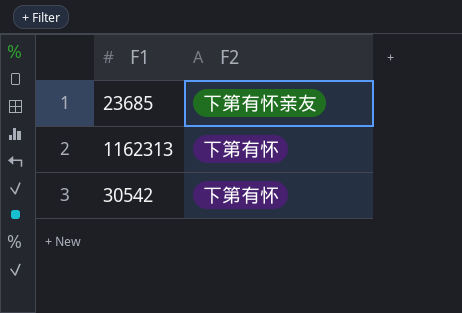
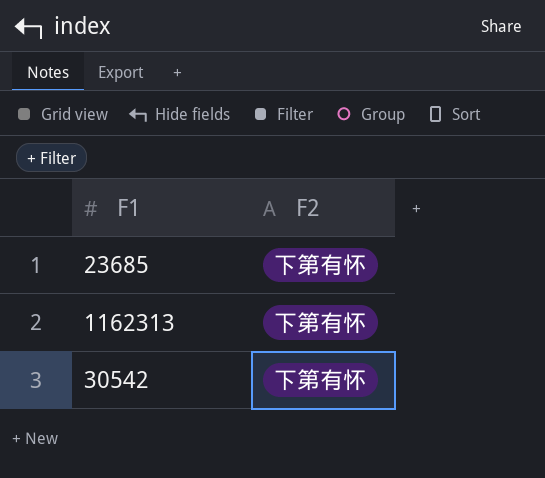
23685 | F2: 下第有怀亲友 -> 下第有怀

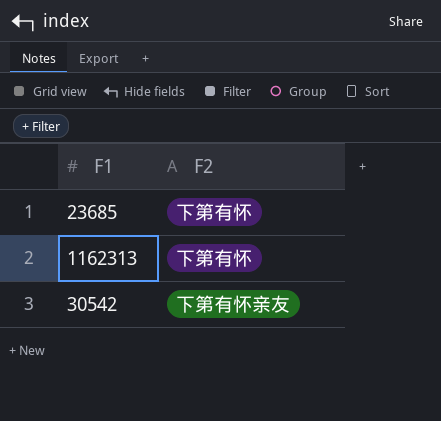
30542 | F2: 下第有怀 -> 下第有怀亲友

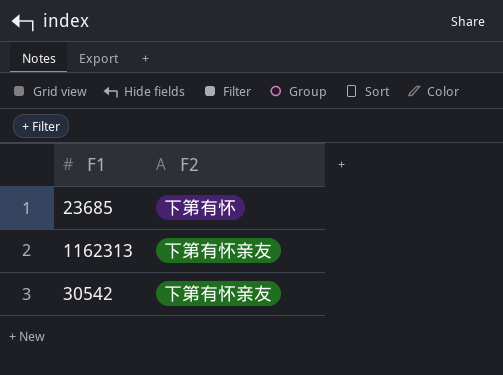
1162313 | F2: 下第有怀 -> 下第有怀亲友

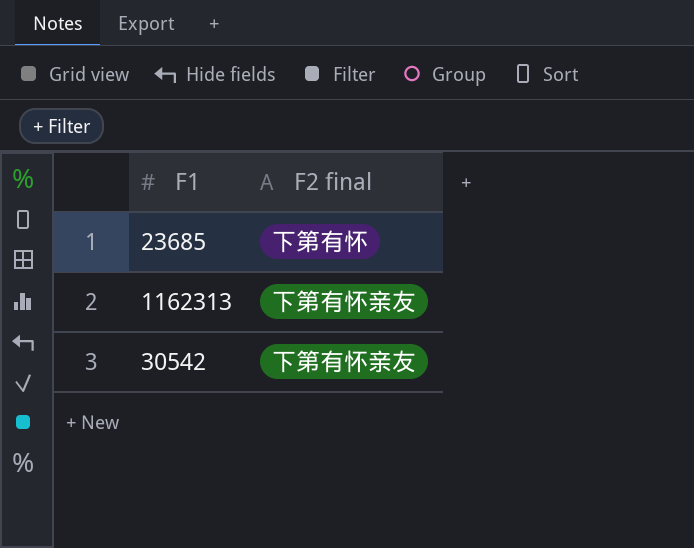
column name: F2 -> F2 final

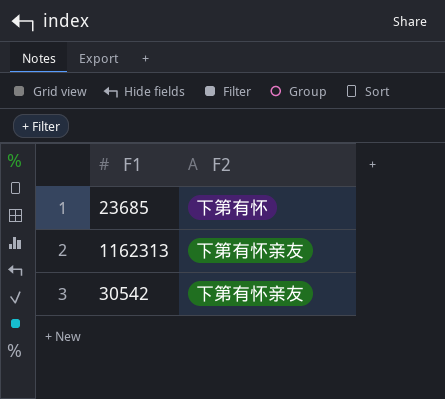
column name: F2 final -> F2

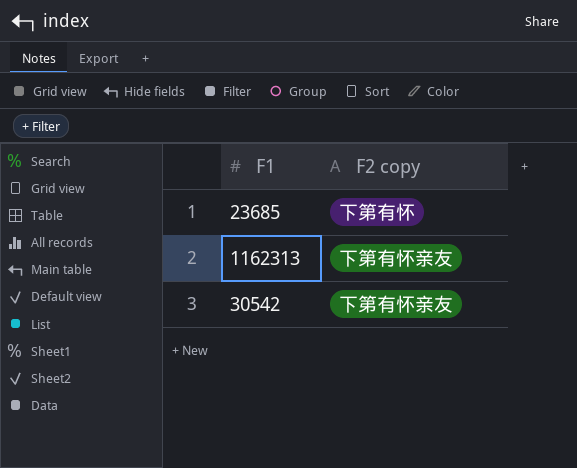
column name: F2 -> F2 copy

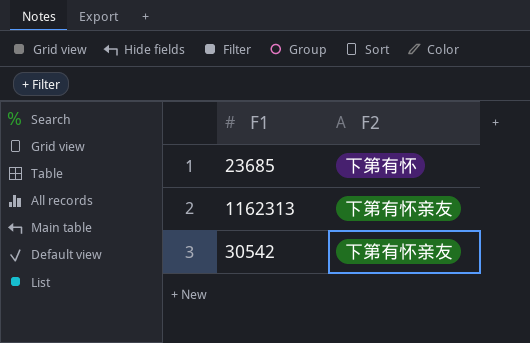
column name: F2 copy -> F2

